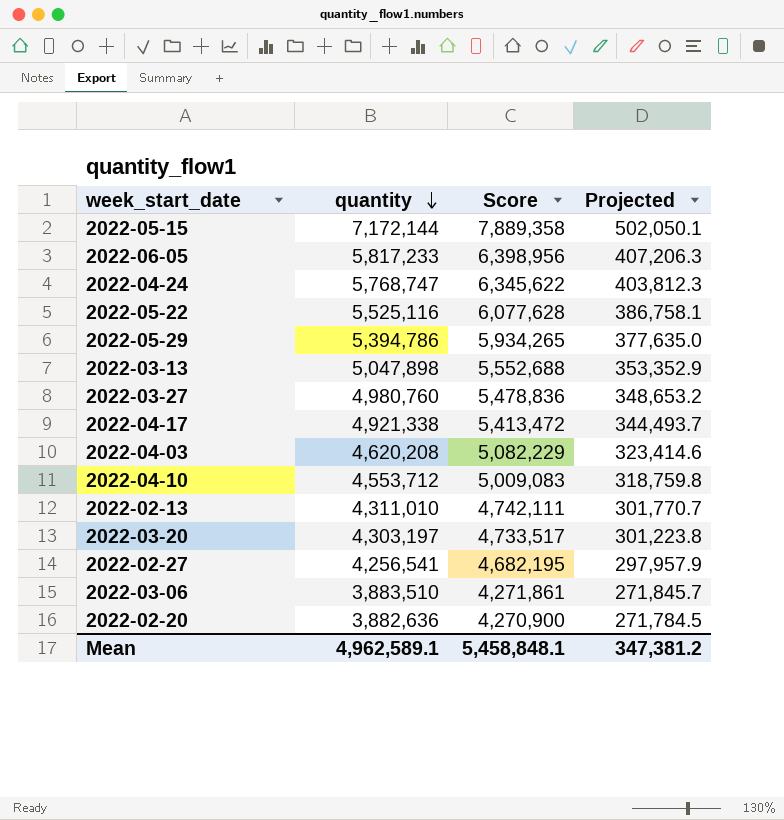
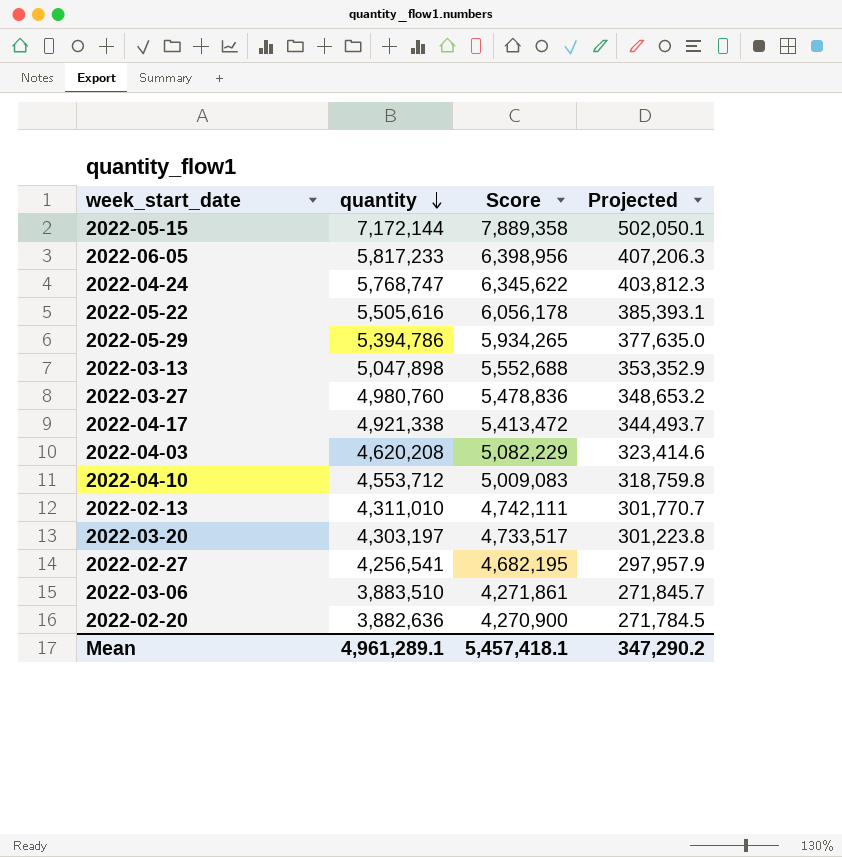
2022-05-22 | quantity: 5,525,116 -> 5,505,616
2022-05-22 | Score: 6,077,628 -> 6,056,178
2022-05-22 | Projected: 386,758.1 -> 385,393.1
Mean | quantity: 4,962,589.1 -> 4,961,289.1
Mean | Score: 5,458,848.1 -> 5,457,418.1
Mean | Projected: 347,381.2 -> 347,290.2

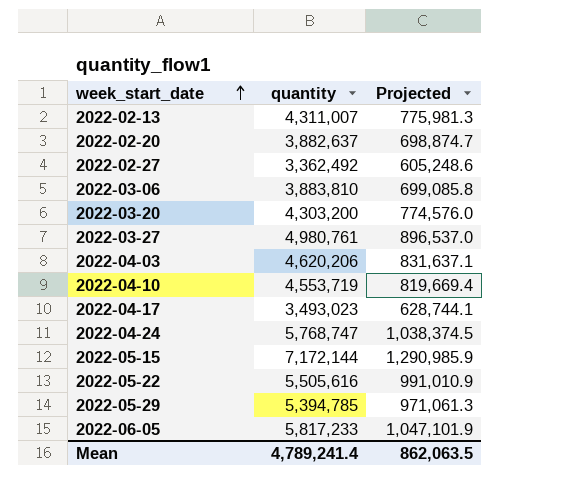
row order: quantity descending -> week_start_date ascending
column Score | formula: [quantity] * 1.1 -> none
column Projected | formula: [quantity] * 0.07 -> [quantity] * 0.18
row 2022-03-13: 5,047,898 | 5,552,688 | 353,352.9 -> none
2022-02-13 | quantity: 4,311,010 -> 4,311,007
2022-02-20 | quantity: 3,882,636 -> 3,882,637
2022-02-27 | quantity: 4,256,541 -> 3,362,492
2022-03-06 | quantity: 3,883,510 -> 3,883,810
2022-03-20 | quantity: 4,303,197 -> 4,303,200
2022-03-27 | quantity: 4,980,760 -> 4,980,761
2022-04-03 | quantity: 4,620,208 -> 4,620,206
2022-04-10 | quantity: 4,553,712 -> 4,553,719
2022-04-17 | quantity: 4,921,338 -> 3,493,023
2022-05-29 | quantity: 5,394,786 -> 5,394,785
Mean | quantity: 4,961,289.1 -> 4,789,241.4
Mean | Projected: 347,290.2 -> 862,063.5

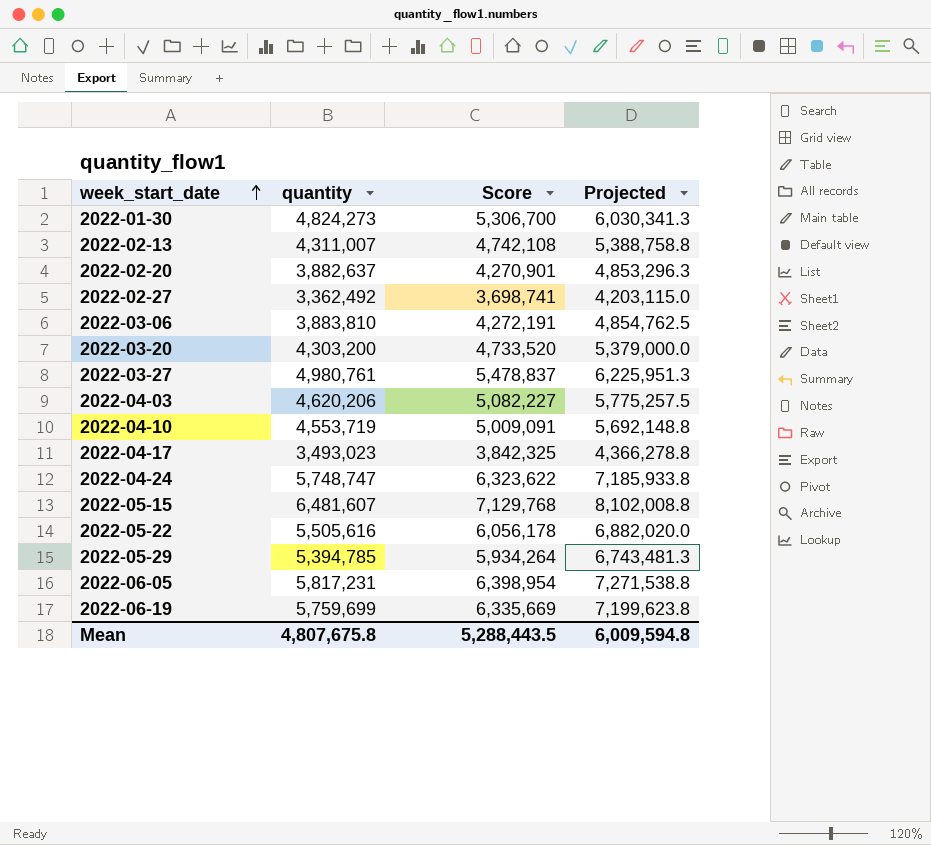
column Score | formula: none -> [quantity] * 1.1
column Projected | formula: [quantity] * 0.18 -> [quantity] * 1.25
row 2022-01-30: none -> 4,824,273 | 5,306,700 | 6,030,341.3
2022-04-24 | quantity: 5,768,747 -> 5,748,747
2022-05-15 | quantity: 7,172,144 -> 6,481,607
2022-06-05 | quantity: 5,817,233 -> 5,817,231
row 2022-06-19: none -> 5,759,699 | 6,335,669 | 7,199,623.8
Mean | quantity: 4,789,241.4 -> 4,807,675.8
Mean | Projected: 862,063.5 -> 6,009,594.8

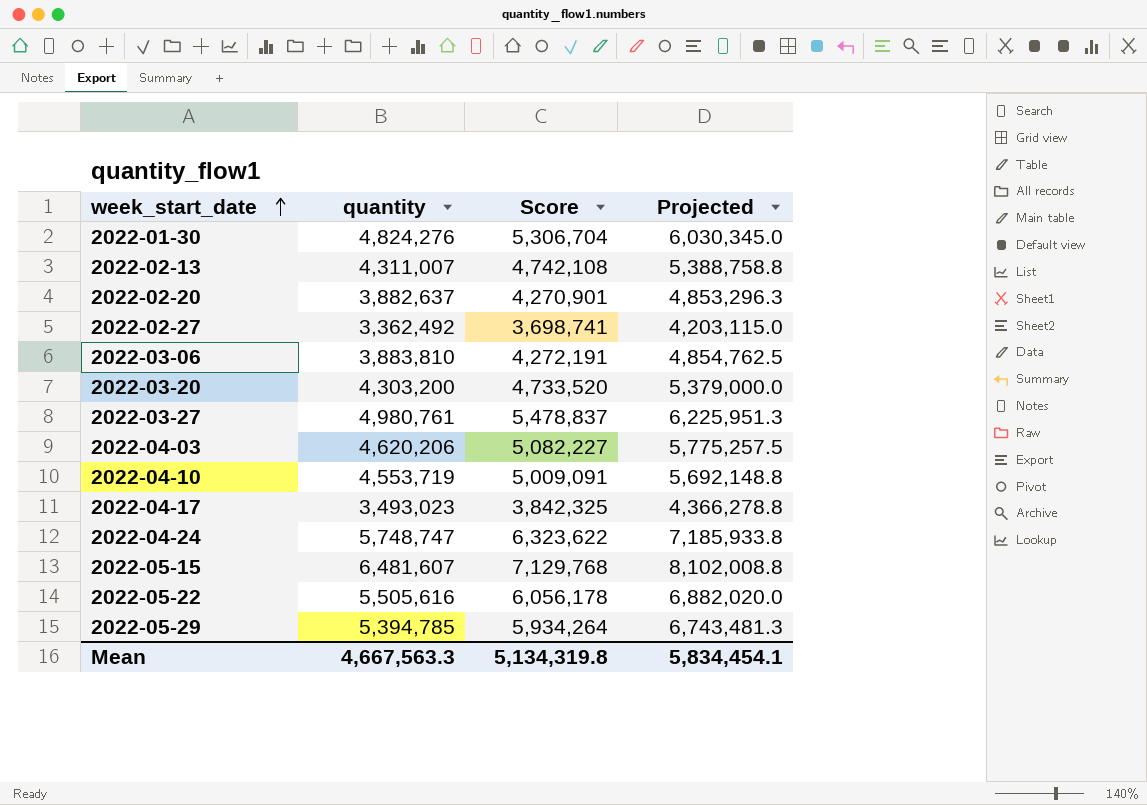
row 2022-06-05: 5,817,231 | 6,398,954 | 7,271,538.8 -> none
row 2022-06-19: 5,759,699 | 6,335,669 | 7,199,623.8 -> none
2022-01-30 | quantity: 4,824,273 -> 4,824,276
2022-01-30 | Score: 5,306,700 -> 5,306,704
2022-01-30 | Projected: 6,030,341.3 -> 6,030,345.0
Mean | quantity: 4,807,675.8 -> 4,667,563.3
Mean | Score: 5,288,443.5 -> 5,134,319.8
Mean | Projected: 6,009,594.8 -> 5,834,454.1

